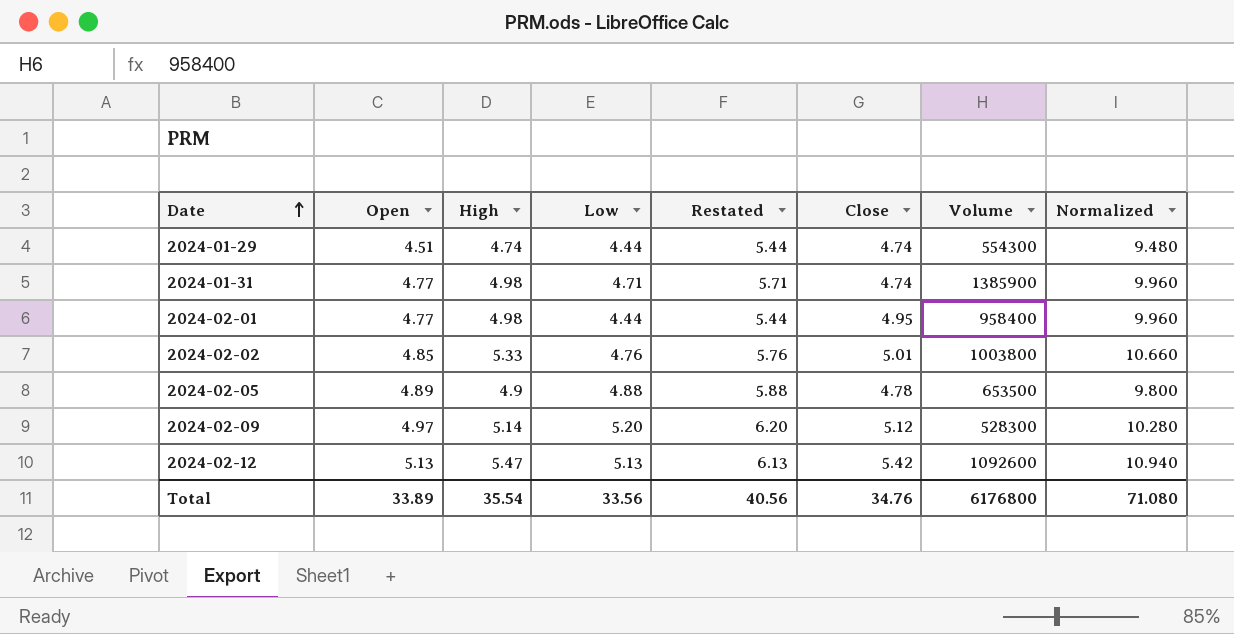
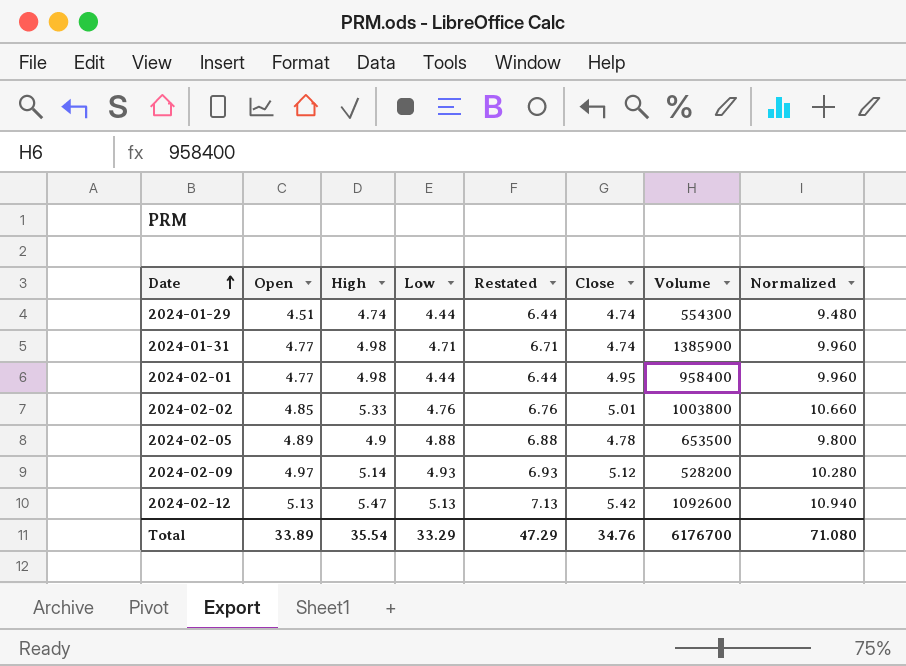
column Restated | formula: [Low] + 1 -> [Low] + 2
2024-02-09 | Low: 5.20 -> 4.93
2024-02-09 | Volume: 528300 -> 528200
Total | Low: 33.56 -> 33.29
Total | Restated: 40.56 -> 47.29
Total | Volume: 6176800 -> 6176700

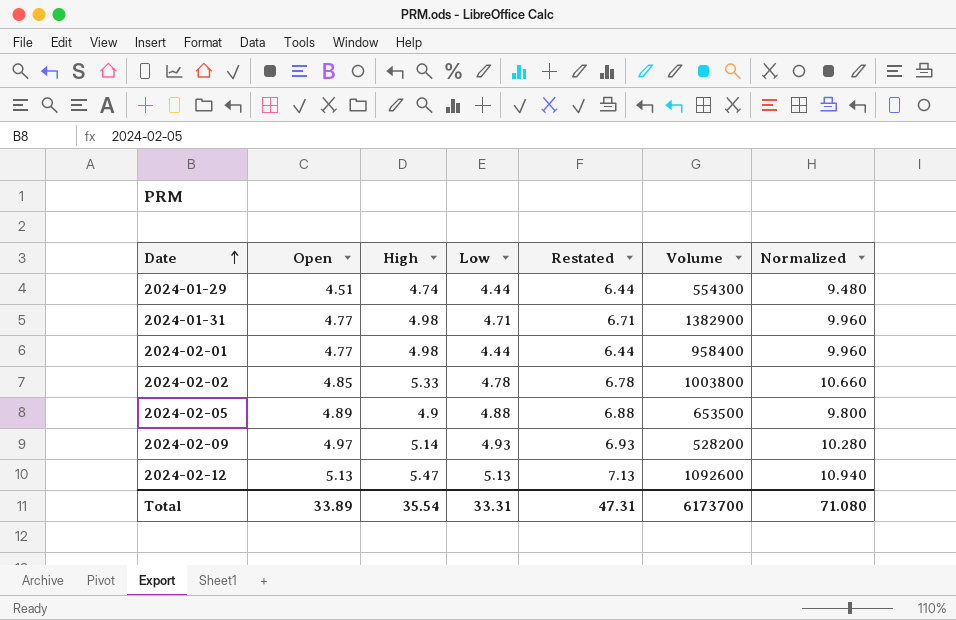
column Close | position: 6 -> none
2024-01-31 | Volume: 1385900 -> 1382900
2024-02-02 | Low: 4.76 -> 4.78
2024-02-02 | Restated: 6.76 -> 6.78
Total | Low: 33.29 -> 33.31
Total | Restated: 47.29 -> 47.31
Total | Volume: 6176700 -> 6173700

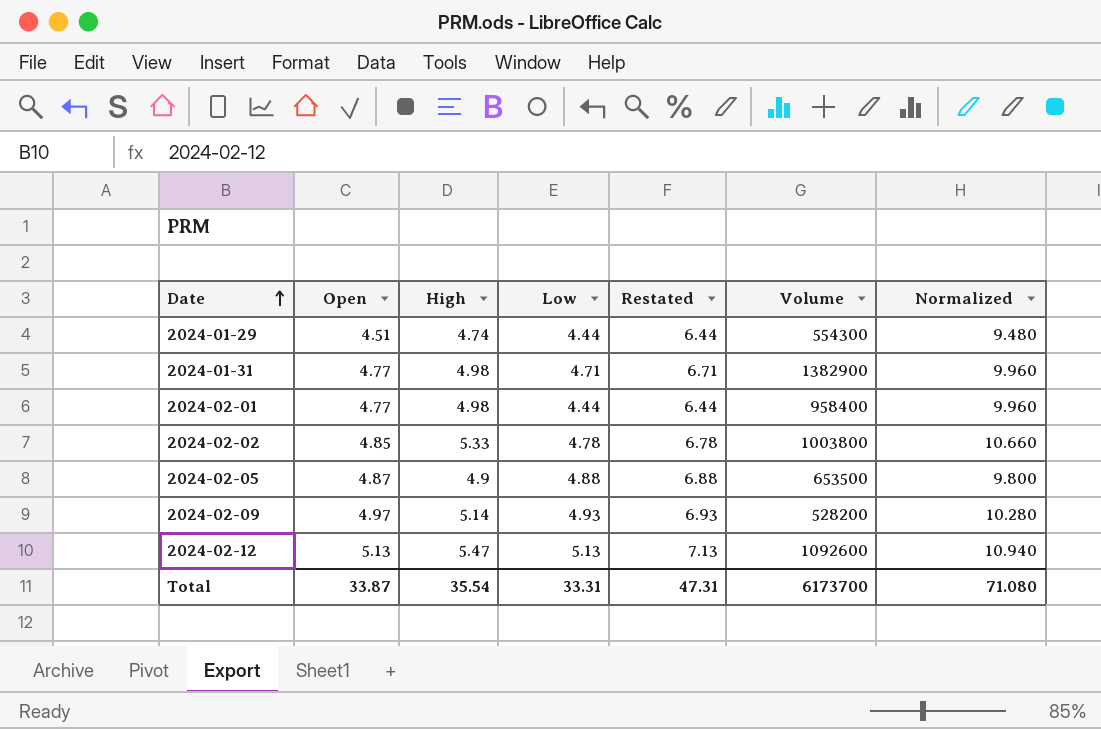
2024-02-05 | Open: 4.89 -> 4.87
Total | Open: 33.89 -> 33.87

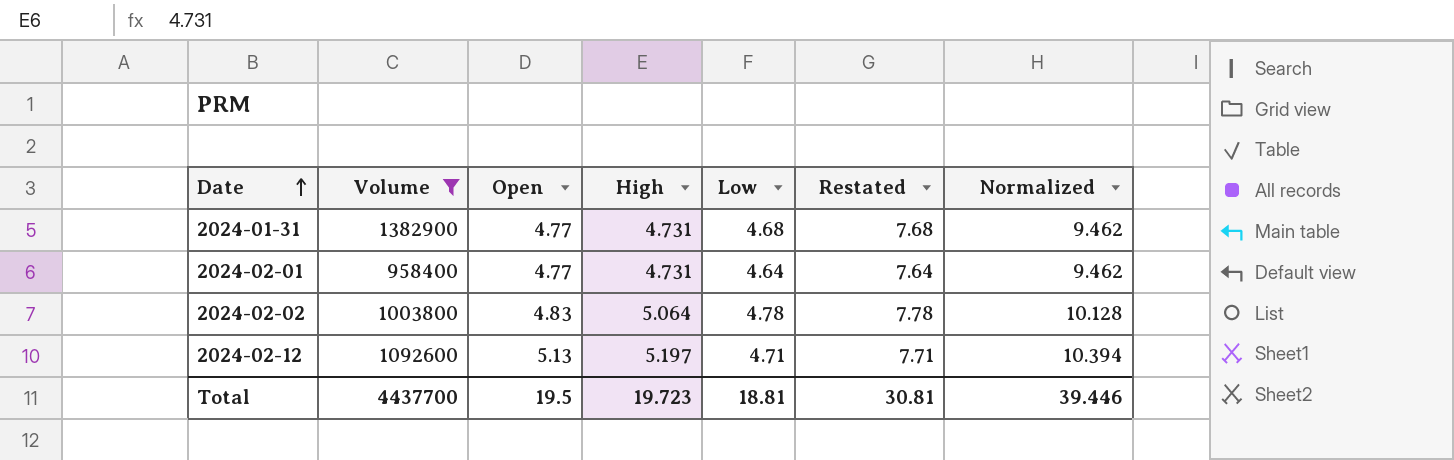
filter: none -> Volume >= 958400
column Volume | position: 6 -> 2
column Restated | formula: [Low] + 2 -> [Low] + 3
2024-01-31 | High: 4.98 -> 4.731
2024-01-31 | Low: 4.71 -> 4.68
2024-01-31 | Normalized: 9.960 -> 9.462
2024-02-01 | High: 4.98 -> 4.731
2024-02-01 | Low: 4.44 -> 4.64
2024-02-01 | Normalized: 9.960 -> 9.462
2024-02-02 | Open: 4.85 -> 4.83
2024-02-02 | High: 5.33 -> 5.064
2024-02-02 | Normalized: 10.660 -> 10.128
2024-02-12 | High: 5.47 -> 5.197
2024-02-12 | Low: 5.13 -> 4.71
2024-02-12 | Normalized: 10.940 -> 10.394
Total | Volume: 6173700 -> 4437700
Total | Open: 33.87 -> 19.5
Total | High: 35.54 -> 19.723
Total | Low: 33.31 -> 18.81
Total | Restated: 47.31 -> 30.81
Total | Normalized: 71.080 -> 39.446

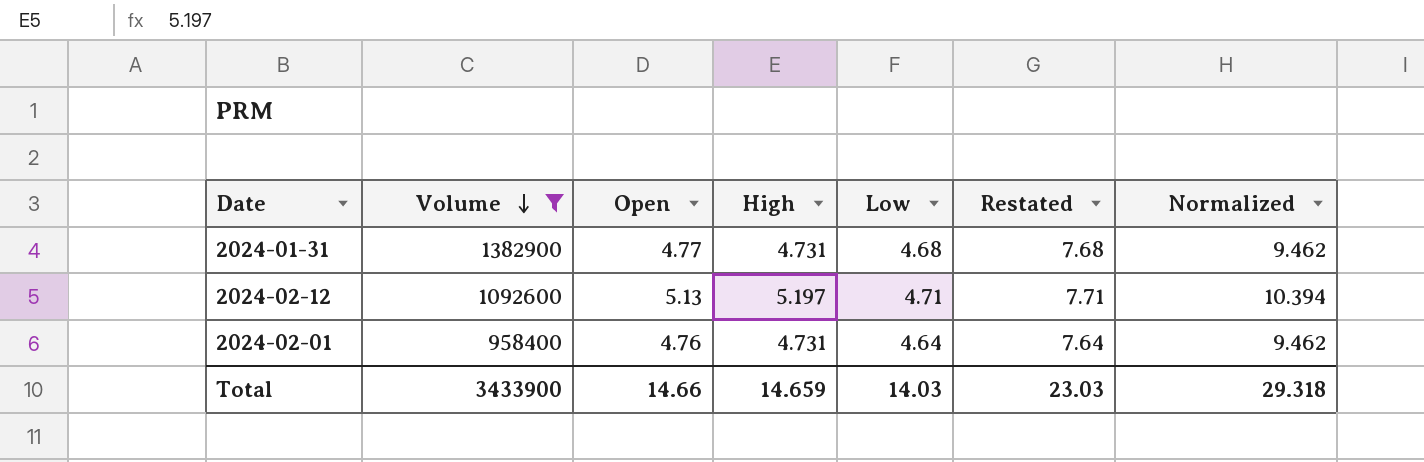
row order: Date ascending -> Volume descending
row 2024-02-02: 1003800 | 4.83 | 5.064 | 4.78 | 7.78 | 10.128 -> none
2024-02-01 | Open: 4.77 -> 4.76
Total | Volume: 4437700 -> 3433900
Total | Open: 19.5 -> 14.66
Total | High: 19.723 -> 14.659
Total | Low: 18.81 -> 14.03
Total | Restated: 30.81 -> 23.03
Total | Normalized: 39.446 -> 29.318

